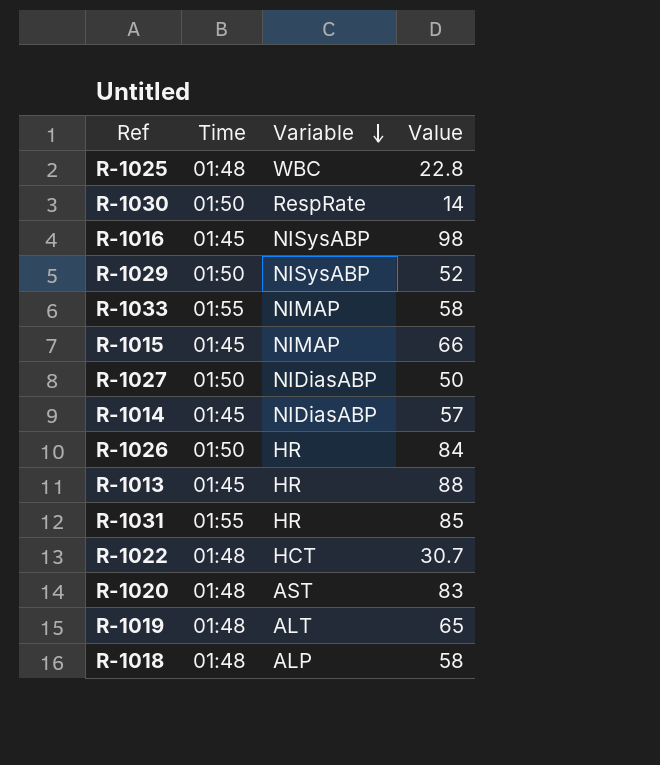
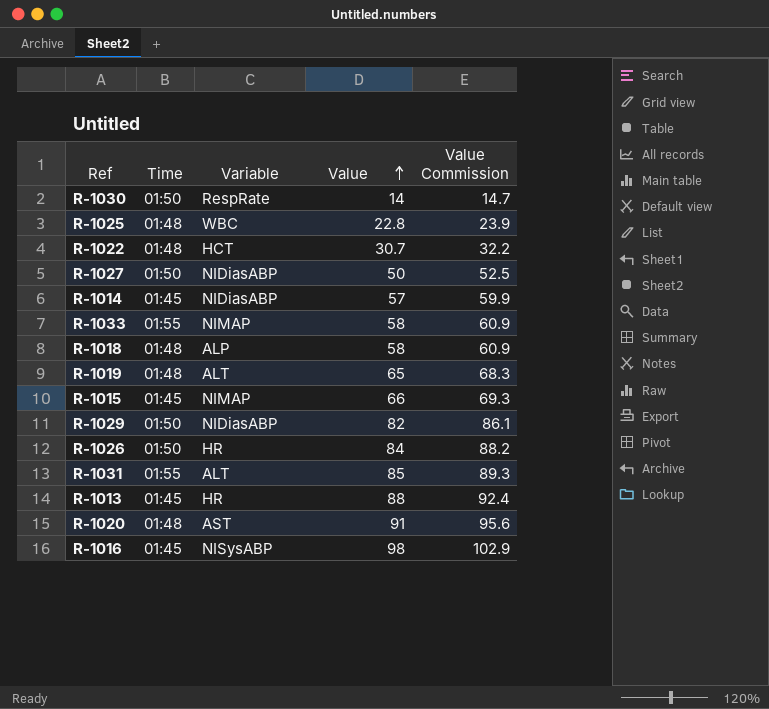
row order: Variable descending -> Value ascending
column Value Commission | formula: none -> [Value] * 1.05
R-1029 | Variable: NISysABP -> NIDiasABP
R-1029 | Value: 52 -> 82
R-1031 | Variable: HR -> ALT
R-1020 | Value: 83 -> 91

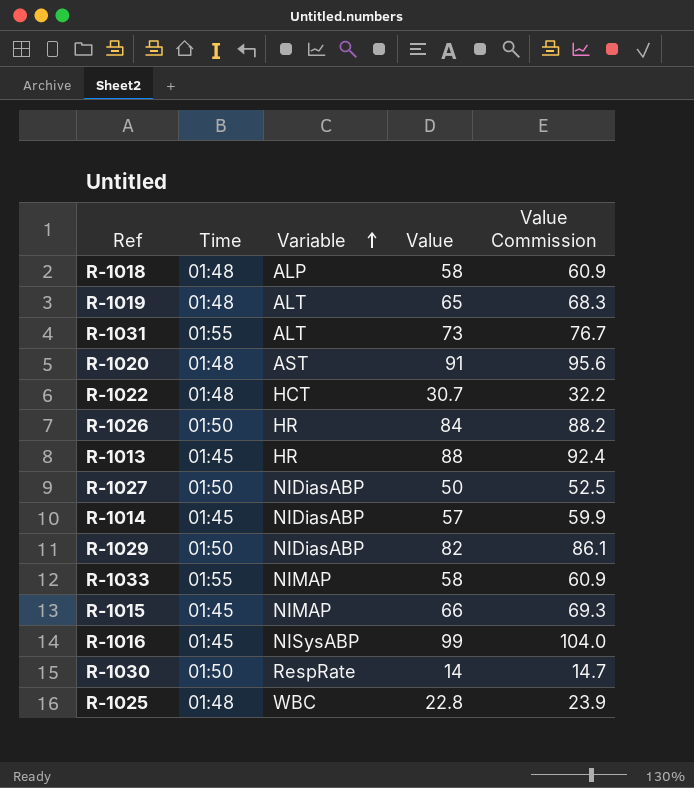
row order: Value ascending -> Variable ascending
R-1031 | Value: 85 -> 73
R-1031 | Value Commission: 89.3 -> 76.7
R-1016 | Value: 98 -> 99
R-1016 | Value Commission: 102.9 -> 104.0

